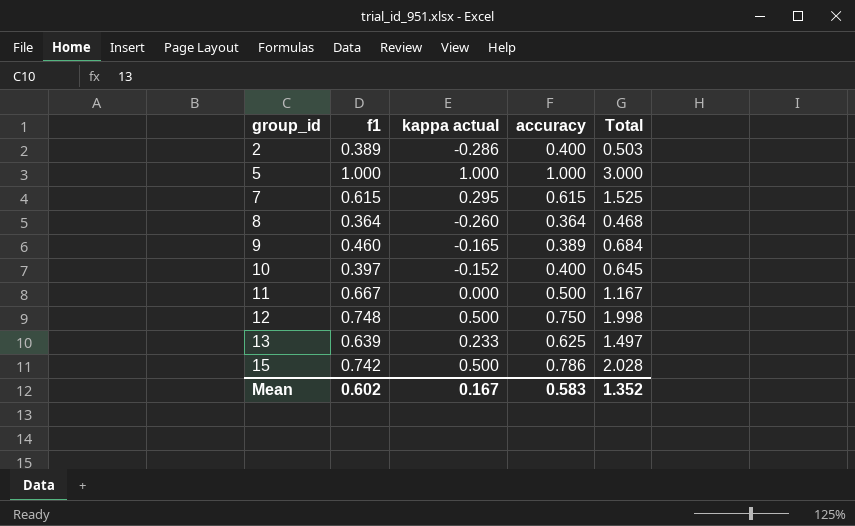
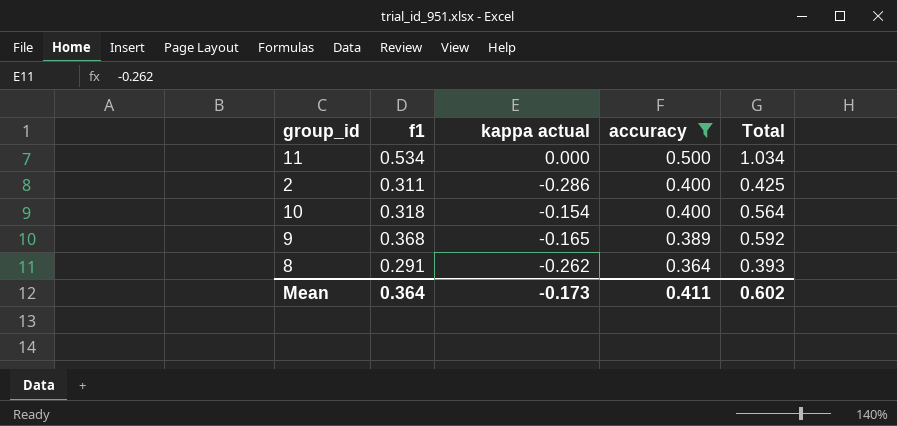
filter: none -> accuracy <= 0.500
row order: group_id ascending -> accuracy descending
11 | f1: 0.667 -> 0.534
11 | Total: 1.167 -> 1.034
2 | f1: 0.389 -> 0.311
2 | Total: 0.503 -> 0.425
10 | f1: 0.397 -> 0.318
10 | kappa actual: -0.152 -> -0.154
10 | Total: 0.645 -> 0.564
9 | f1: 0.460 -> 0.368
9 | Total: 0.684 -> 0.592
8 | f1: 0.364 -> 0.291
8 | kappa actual: -0.260 -> -0.262
8 | Total: 0.468 -> 0.393
Mean | f1: 0.602 -> 0.364
Mean | kappa actual: 0.167 -> -0.173
Mean | accuracy: 0.583 -> 0.411
Mean | Total: 1.352 -> 0.602

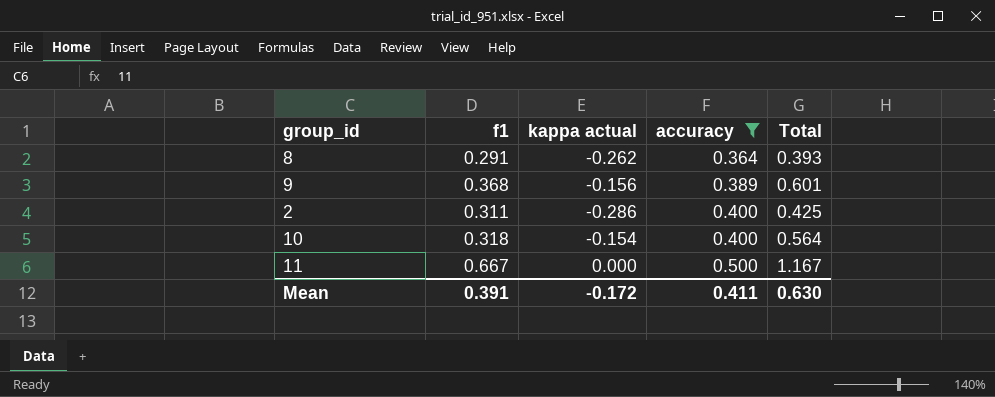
row order: accuracy descending -> accuracy ascending
9 | kappa actual: -0.165 -> -0.156
9 | Total: 0.592 -> 0.601
11 | f1: 0.534 -> 0.667
11 | Total: 1.034 -> 1.167
Mean | f1: 0.364 -> 0.391
Mean | kappa actual: -0.173 -> -0.172
Mean | Total: 0.602 -> 0.630

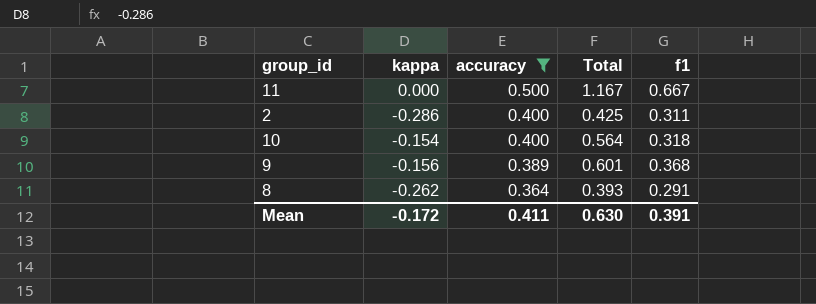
row order: accuracy ascending -> accuracy descending
column name: kappa actual -> kappa
column f1 | position: 2 -> 5

